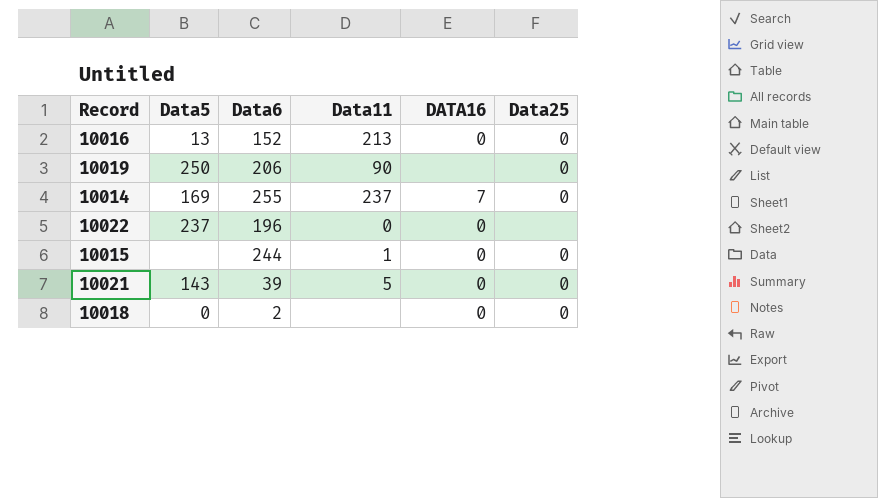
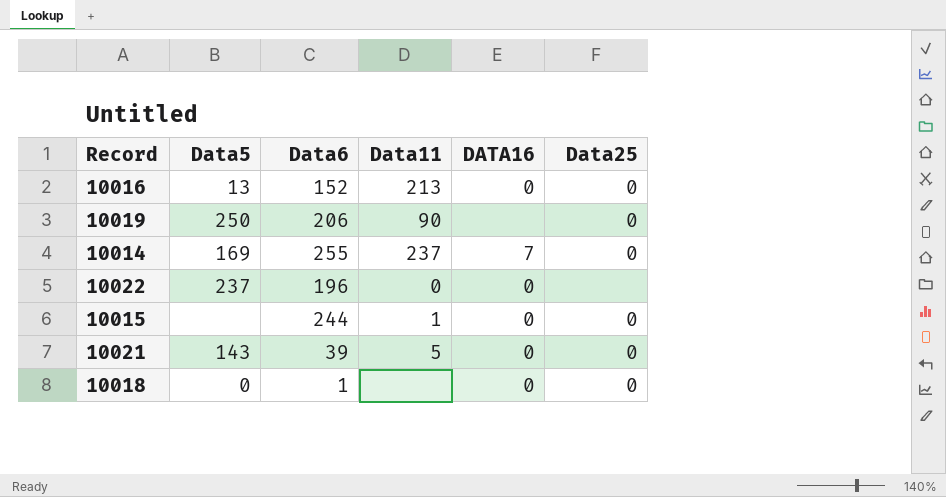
10018 | Data6: 2 -> 1

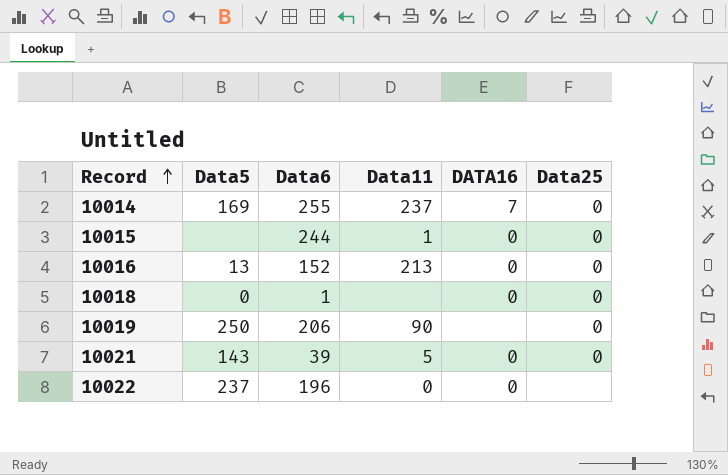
row order: none -> Record ascending

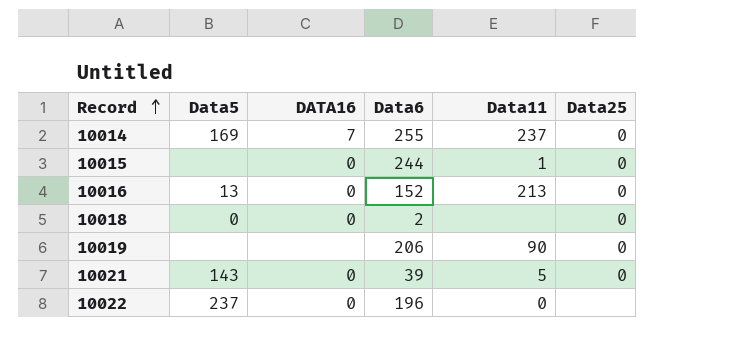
column DATA16 | position: 5 -> 3
10018 | Data6: 1 -> 2
10019 | Data5: 250 -> none

